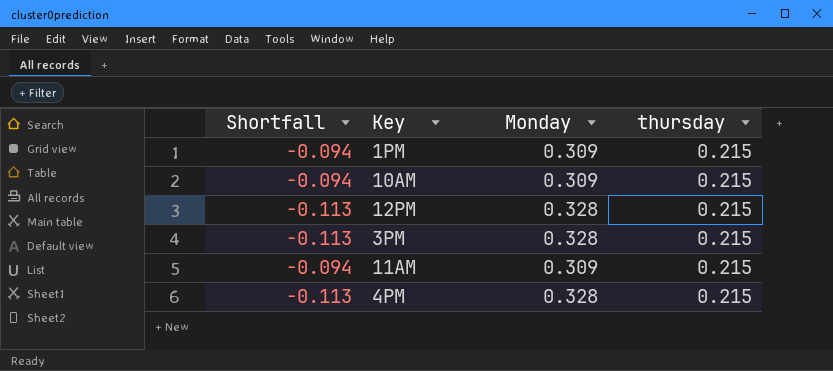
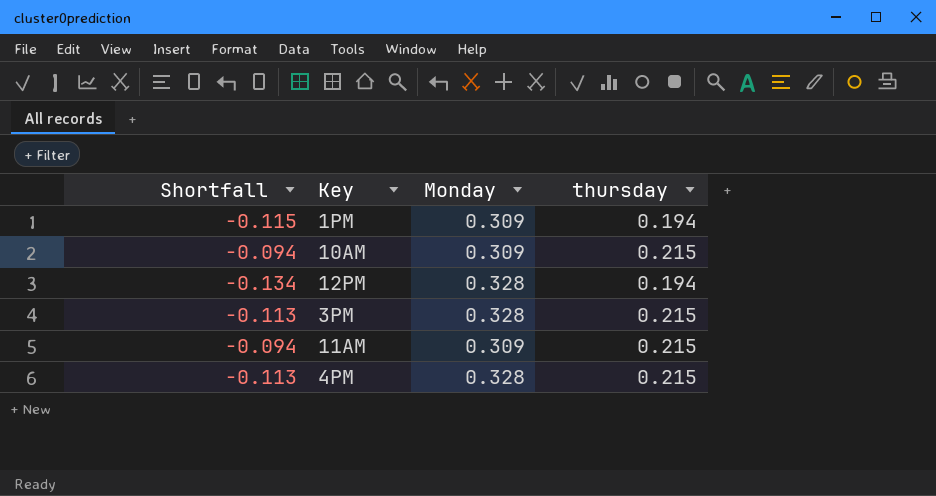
1PM | Shortfall: -0.094 -> -0.115
1PM | thursday: 0.215 -> 0.194
12PM | Shortfall: -0.113 -> -0.134
12PM | thursday: 0.215 -> 0.194

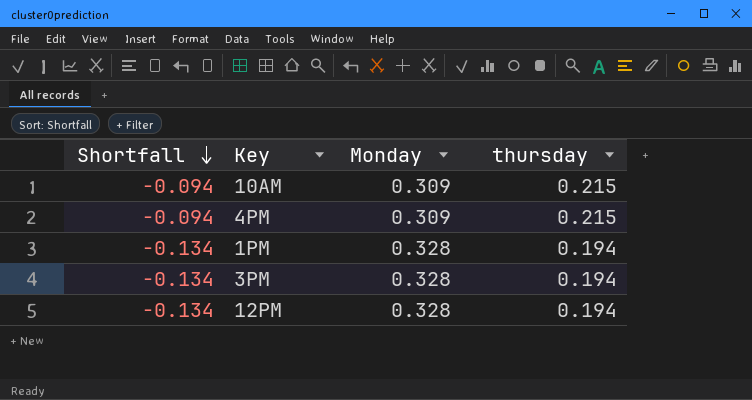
row order: none -> Shortfall descending
row 11AM: -0.094 | 0.309 | 0.215 -> none
4PM | Shortfall: -0.113 -> -0.094
4PM | Monday: 0.328 -> 0.309
1PM | Shortfall: -0.115 -> -0.134
1PM | Monday: 0.309 -> 0.328
3PM | Shortfall: -0.113 -> -0.134
3PM | thursday: 0.215 -> 0.194

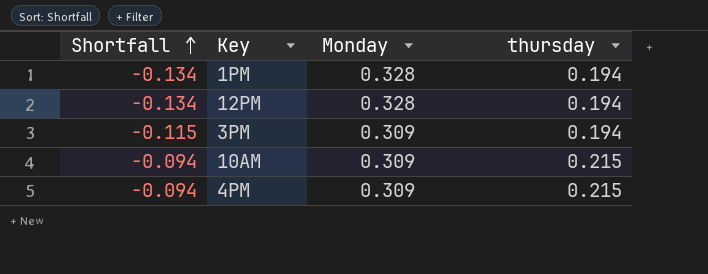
row order: Shortfall descending -> Shortfall ascending
3PM | Shortfall: -0.134 -> -0.115
3PM | Monday: 0.328 -> 0.309

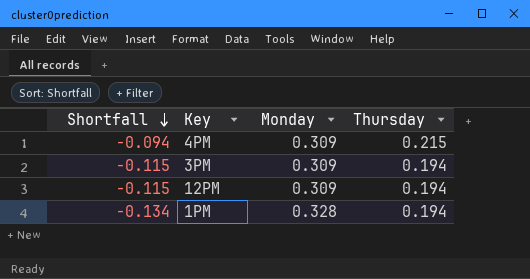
row order: Shortfall ascending -> Shortfall descending
column name: thursday -> Thursday
row 10AM: -0.094 | 0.309 | 0.215 -> none
12PM | Shortfall: -0.134 -> -0.115
12PM | Monday: 0.328 -> 0.309

